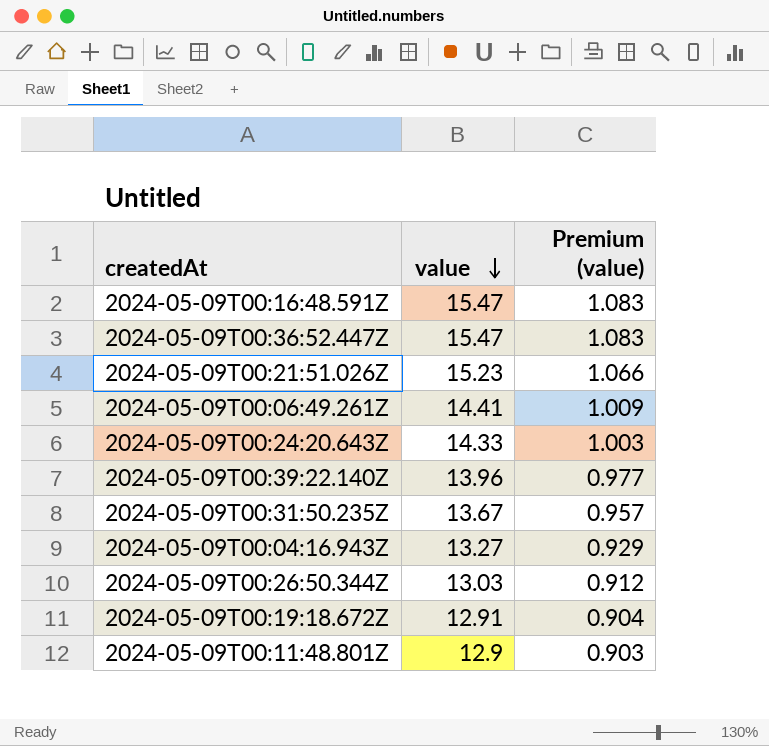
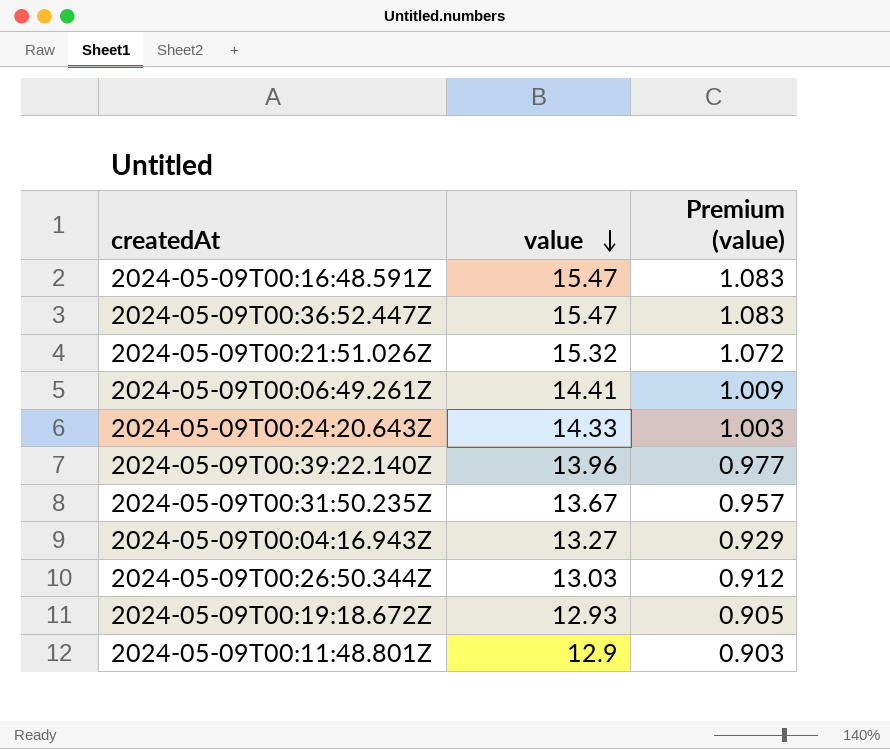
2024-05-09T00:21:51.026Z | value: 15.23 -> 15.32
2024-05-09T00:21:51.026Z | Premium (value): 1.066 -> 1.072
2024-05-09T00:19:18.672Z | value: 12.91 -> 12.93
2024-05-09T00:19:18.672Z | Premium (value): 0.904 -> 0.905

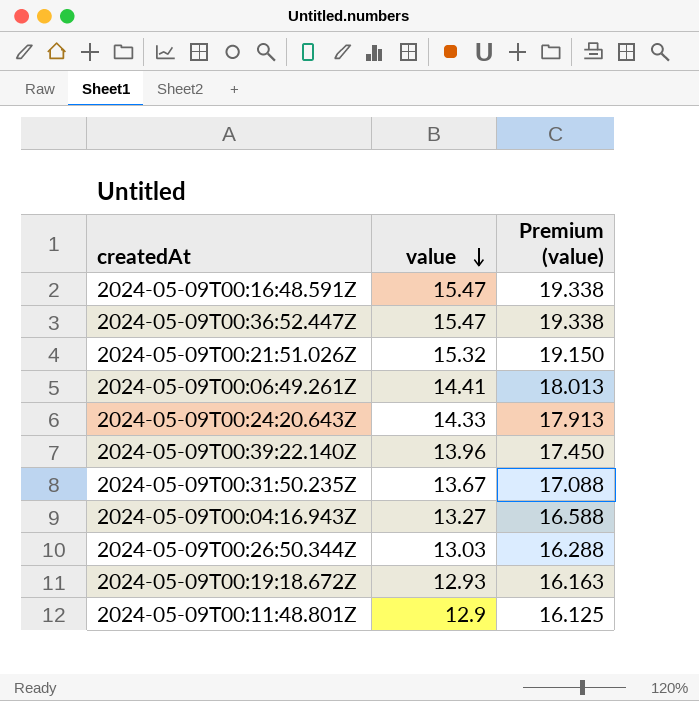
column Premium (value) | formula: [value] * 0.07 -> [value] * 1.25

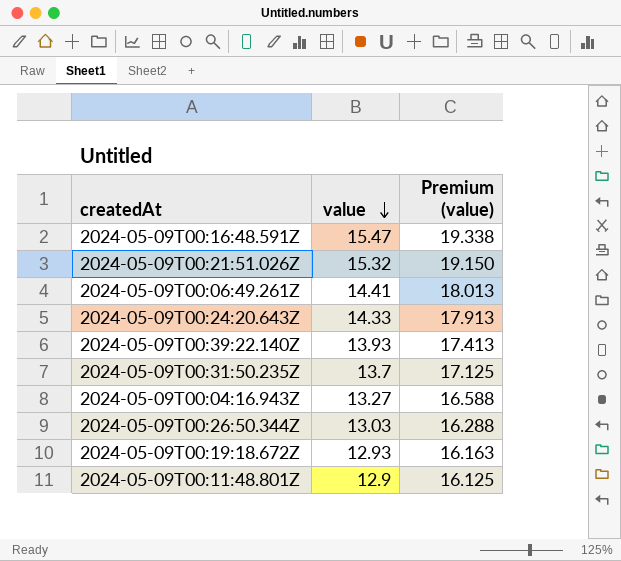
row 2024-05-09T00:36:52.447Z: 15.47 | 19.338 -> none
2024-05-09T00:39:22.140Z | value: 13.96 -> 13.93
2024-05-09T00:39:22.140Z | Premium (value): 17.450 -> 17.413
2024-05-09T00:31:50.235Z | value: 13.67 -> 13.7
2024-05-09T00:31:50.235Z | Premium (value): 17.088 -> 17.125

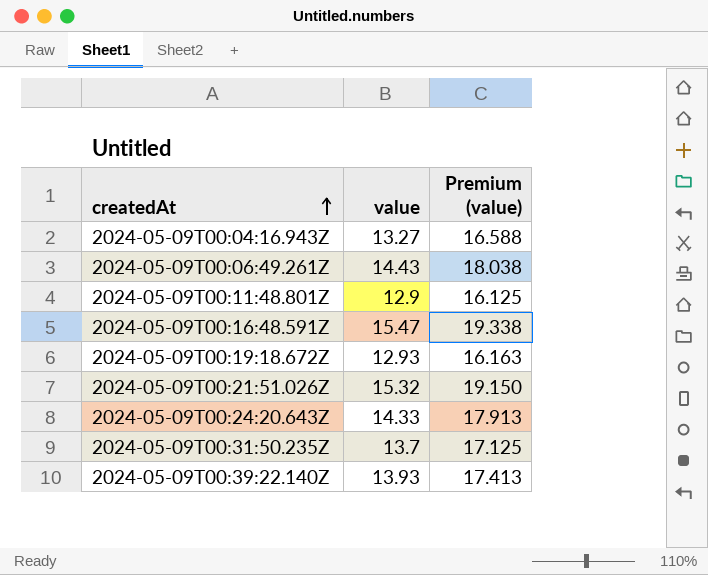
row order: value descending -> createdAt ascending
row 2024-05-09T00:26:50.344Z: 13.03 | 16.288 -> none
2024-05-09T00:06:49.261Z | value: 14.41 -> 14.43
2024-05-09T00:06:49.261Z | Premium (value): 18.013 -> 18.038

